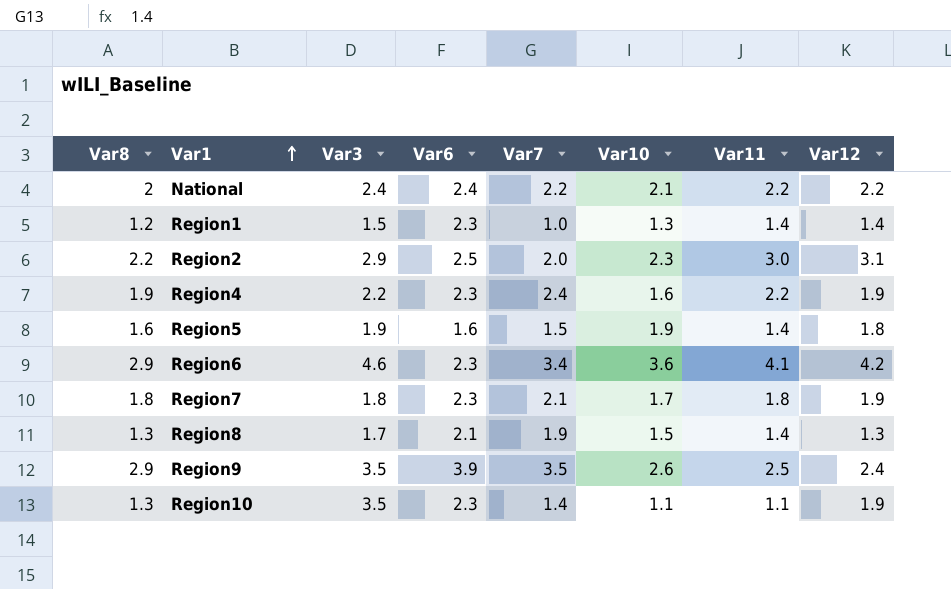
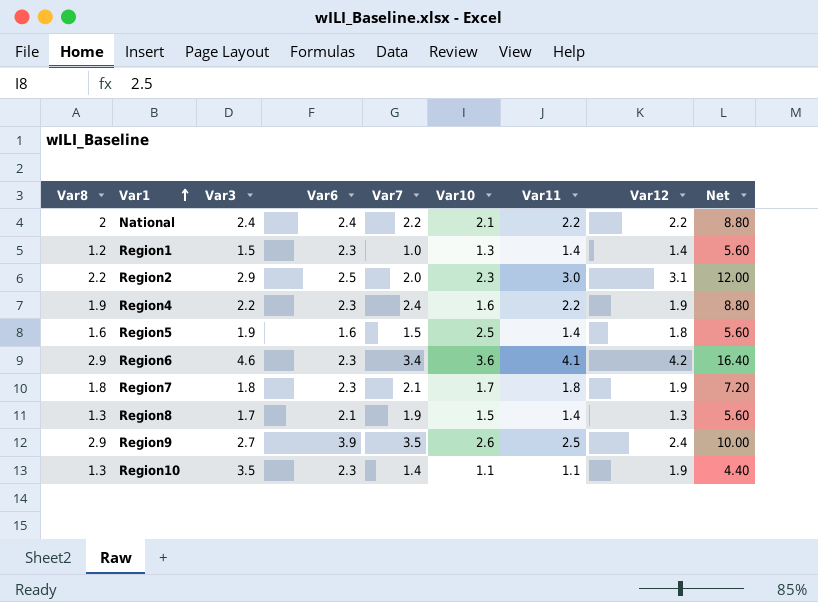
column Net | formula: none -> [Var11] * 4
Region5 | Var10: 1.9 -> 2.5
Region9 | Var3: 3.5 -> 2.7

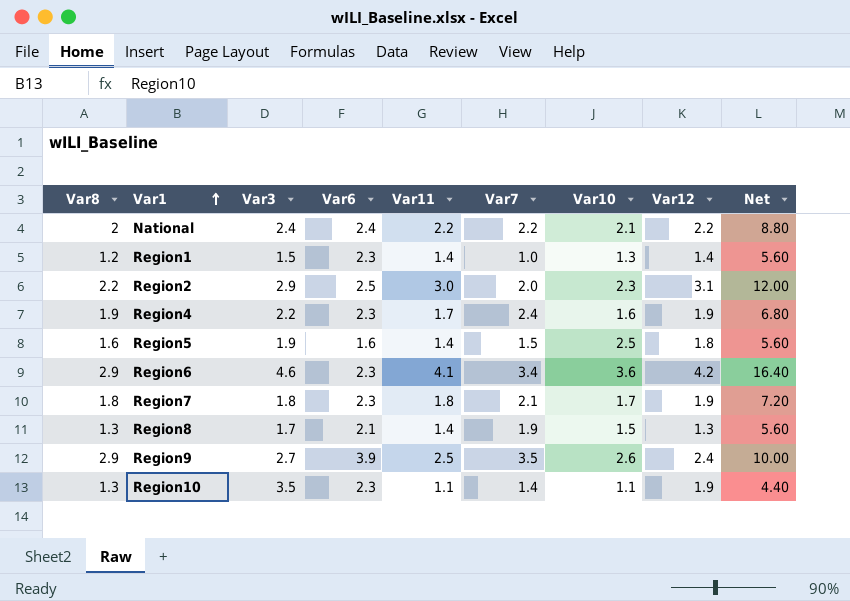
column Var11 | position: 7 -> 5
Region4 | Var11: 2.2 -> 1.7
Region4 | Net: 8.80 -> 6.80

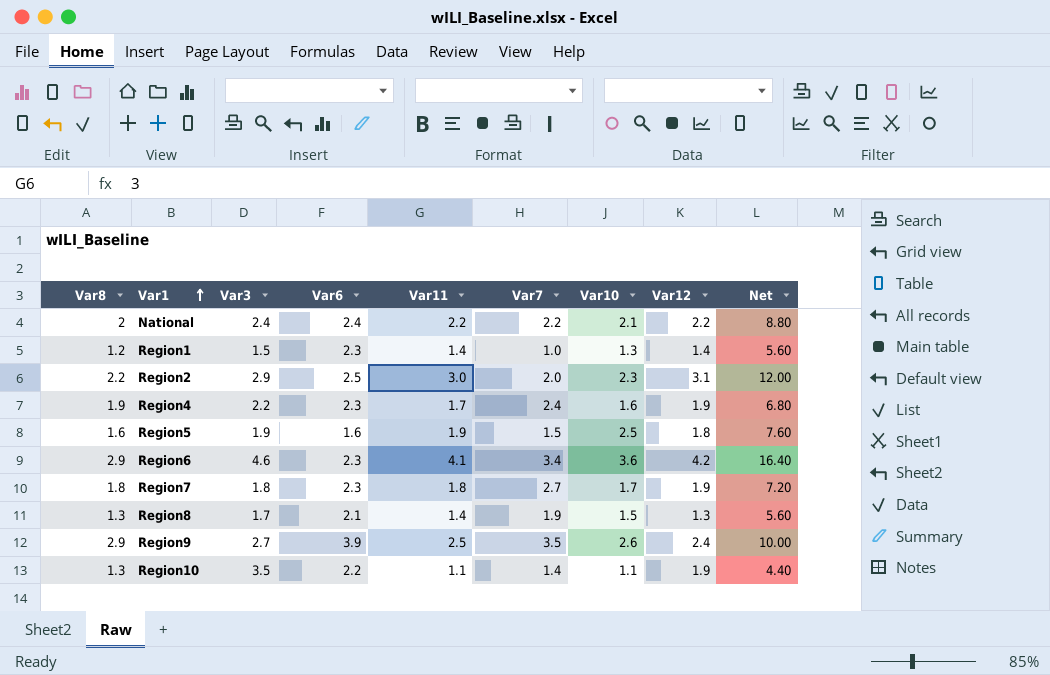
Region5 | Var11: 1.4 -> 1.9
Region5 | Net: 5.60 -> 7.60
Region7 | Var7: 2.1 -> 2.7
Region10 | Var6: 2.3 -> 2.2

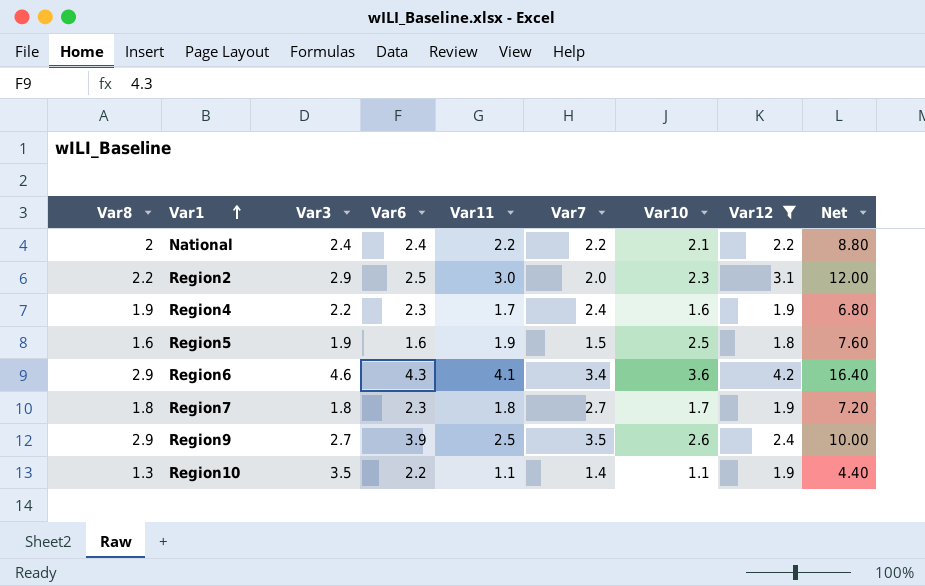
filter: none -> Var12 >= 1.8
Region6 | Var6: 2.3 -> 4.3

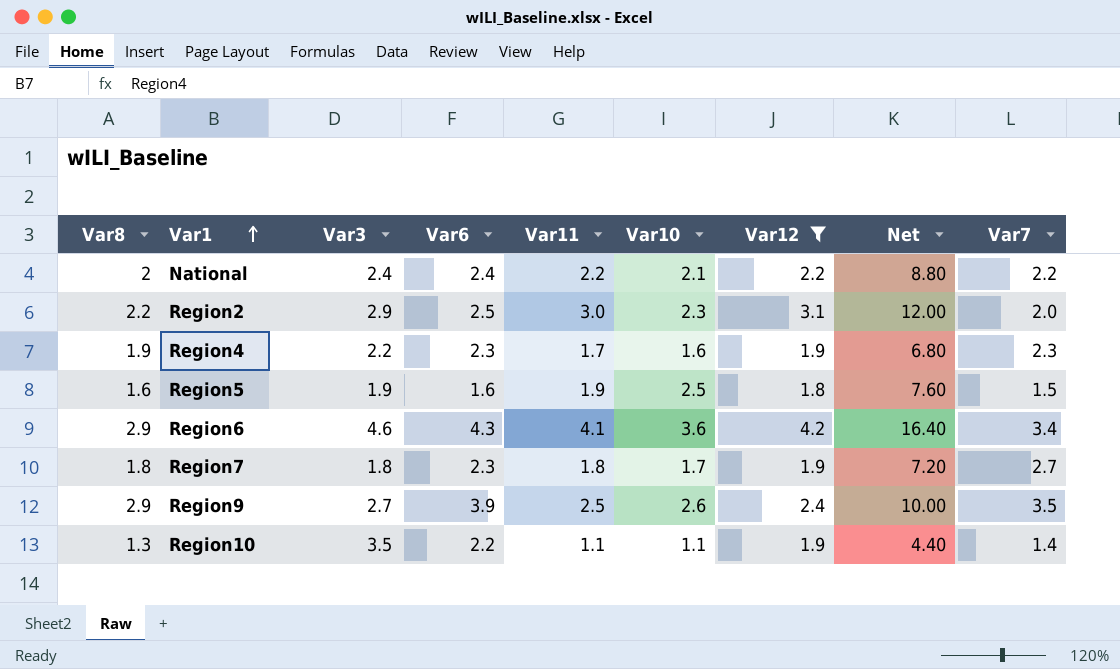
column Var7 | position: 6 -> 9
Region4 | Var7: 2.4 -> 2.3

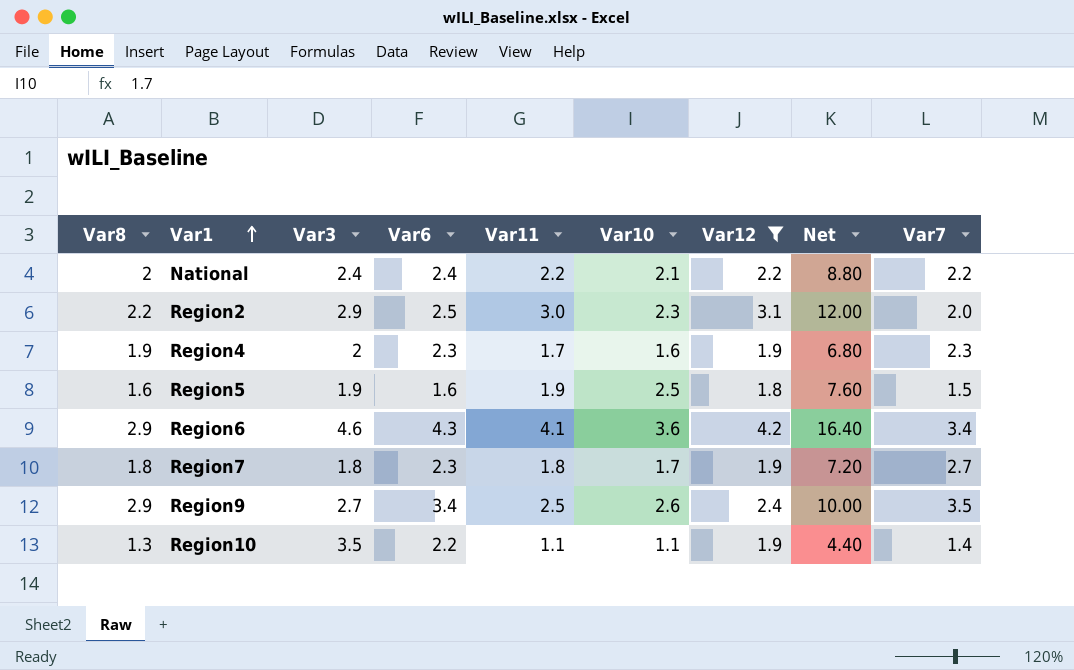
Region4 | Var3: 2.2 -> 2
Region9 | Var6: 3.9 -> 3.4

